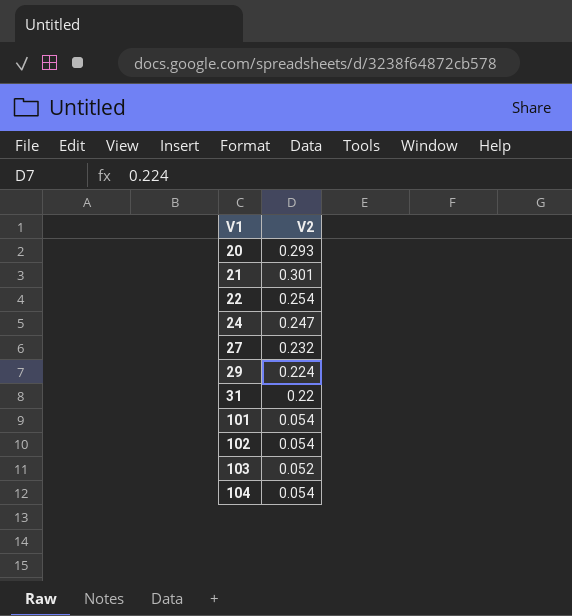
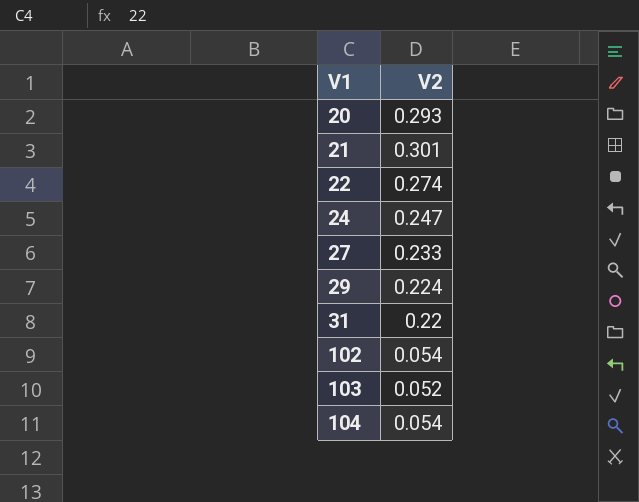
row 101: 0.054 -> none
22 | V2: 0.254 -> 0.274
27 | V2: 0.232 -> 0.233

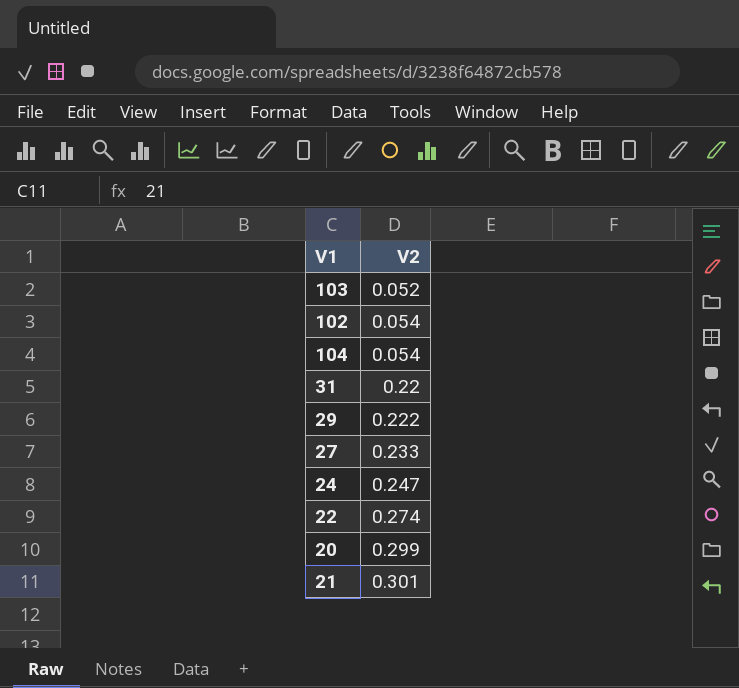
row order: V1 ascending -> V2 ascending
29 | V2: 0.224 -> 0.222
20 | V2: 0.293 -> 0.299

